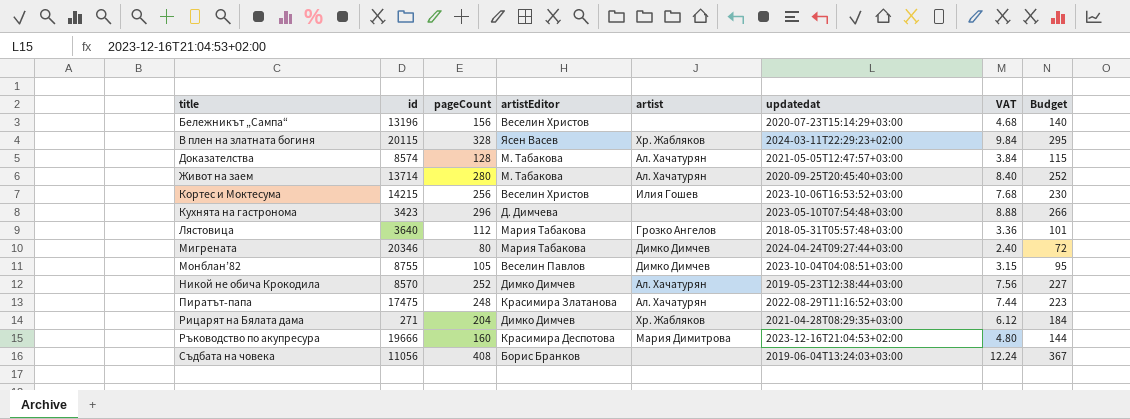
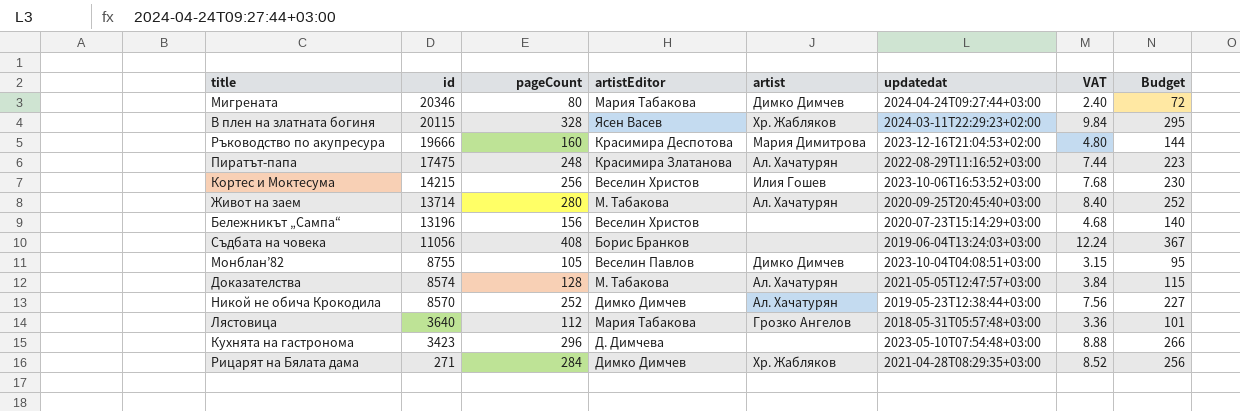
row order: title ascending -> id descending
Рицарят на Бялата дама | pageCount: 204 -> 284
Рицарят на Бялата дама | VAT: 6.12 -> 8.52
Рицарят на Бялата дама | Budget: 184 -> 256

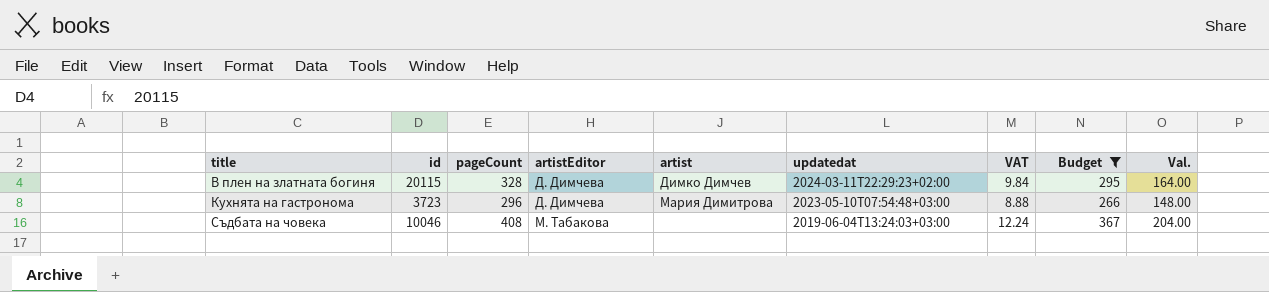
filter: none -> Budget >= 266
row order: id descending -> title ascending
column Val. | formula: none -> [pageCount] * 0.5
В плен на златната богиня | artistEditor: Ясен Васев -> Д. Димчева
В плен на златната богиня | artist: Хр. Жабляков -> Димко Димчев
Кухнята на гастронома | id: 3423 -> 3723
Кухнята на гастронома | artist: none -> Мария Димитрова
Съдбата на човека | id: 11056 -> 10046
Съдбата на човека | artistEditor: Борис Бранков -> М. Табакова

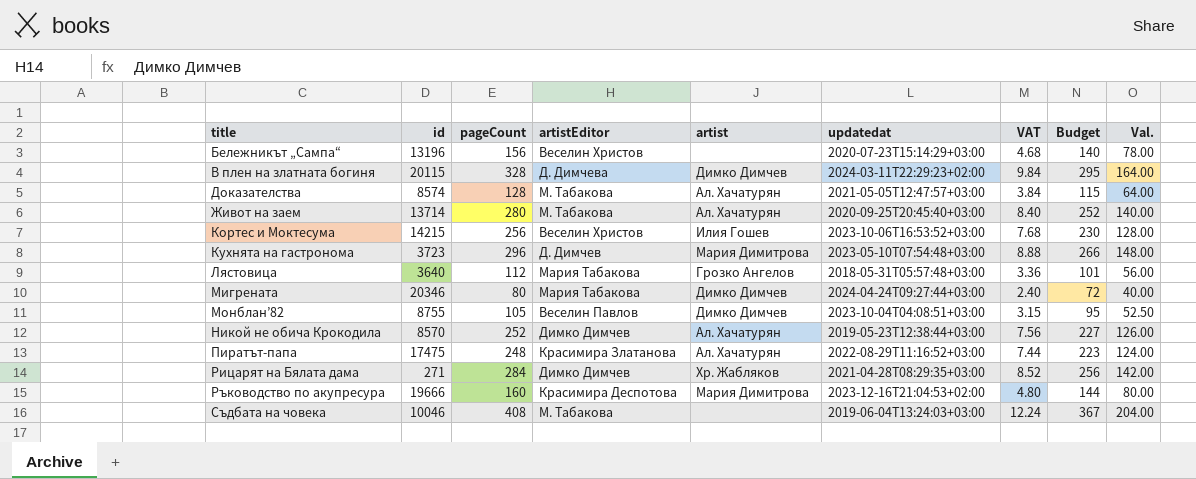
filter: Budget >= 266 -> none
Кухнята на гастронома | artistEditor: Д. Димчева -> Д. Димчев

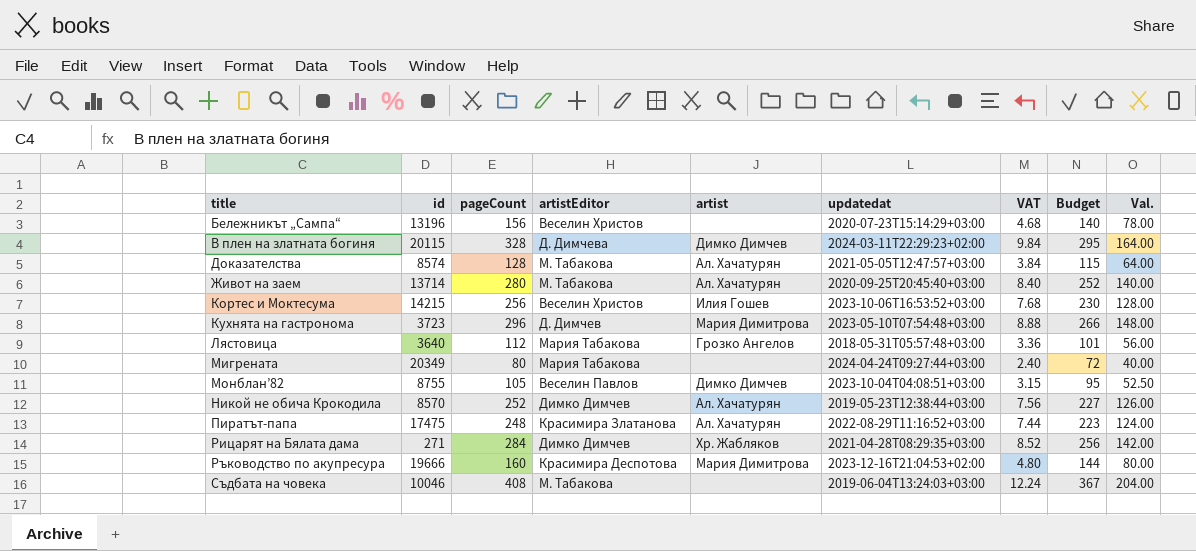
Мигрената | id: 20346 -> 20349
Мигрената | artist: Димко Димчев -> none

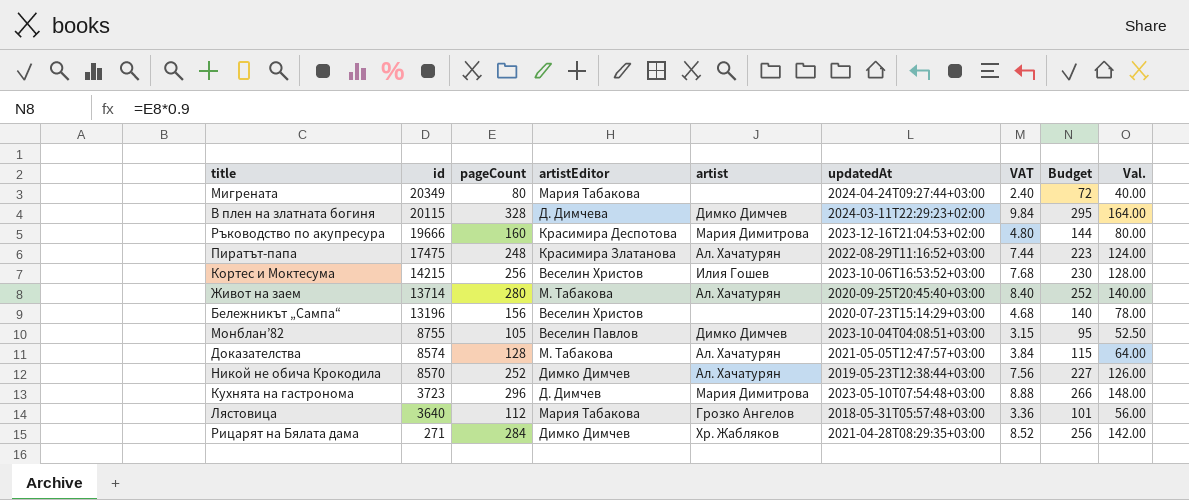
row order: title ascending -> id descending
column name: updatedat -> updatedAt
row Съдбата на човека: 10046 | 408 | М. Табакова | none | 2019-06-04T13:24:03+03:00 | 12.24 | 367 | 204.00 -> none

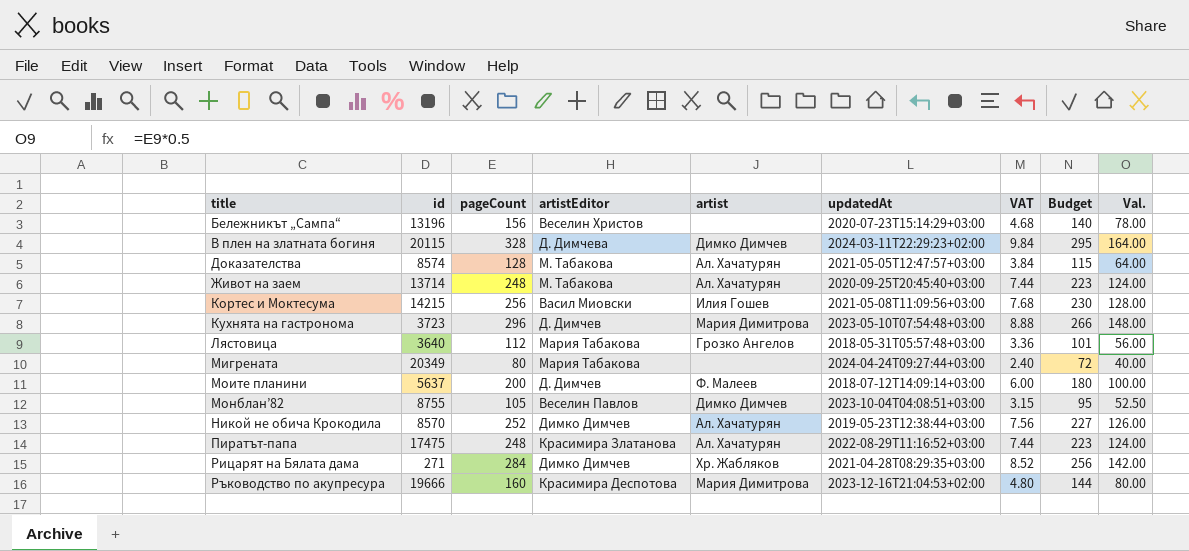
row order: id descending -> title ascending
Живот на заем | pageCount: 280 -> 248
Живот на заем | VAT: 8.40 -> 7.44
Живот на заем | Budget: 252 -> 223
Живот на заем | Val.: 140.00 -> 124.00
Кортес и Моктесума | artistEditor: Веселин Христов -> Васил Миовски
Кортес и Моктесума | updatedAt: 2023-10-06T16:53:52+03:00 -> 2021-05-08T11:09:56+03:00
row Моите планини: none -> 5637 | 200 | Д. Димчев | Ф. Малеев | 2018-07-12T14:09:14+03:00 | 6.00 | 180 | 100.00

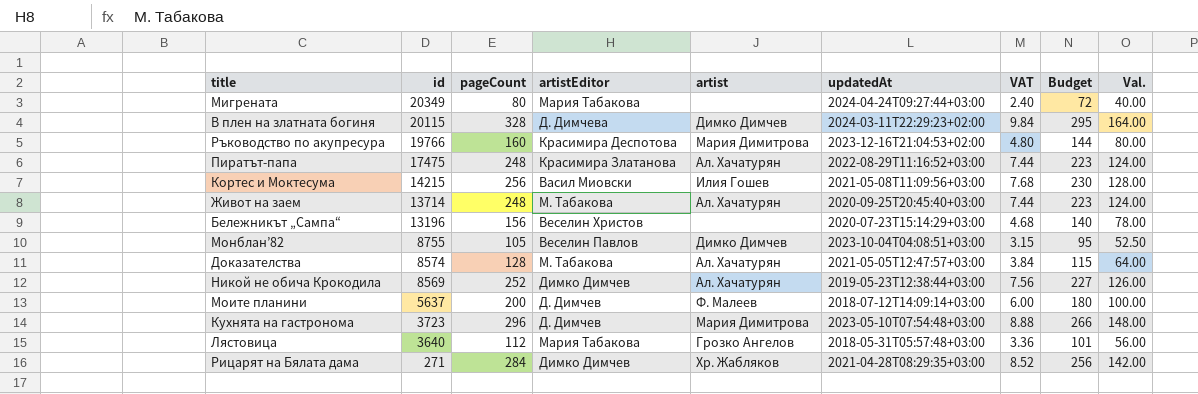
row order: title ascending -> id descending
Ръководство по акупресура | id: 19666 -> 19766
Никой не обича Крокодила | id: 8570 -> 8569

